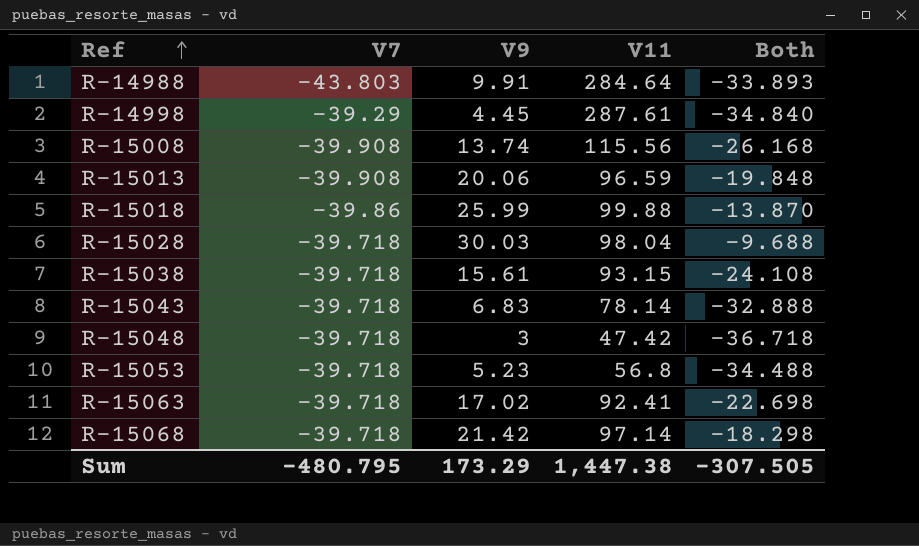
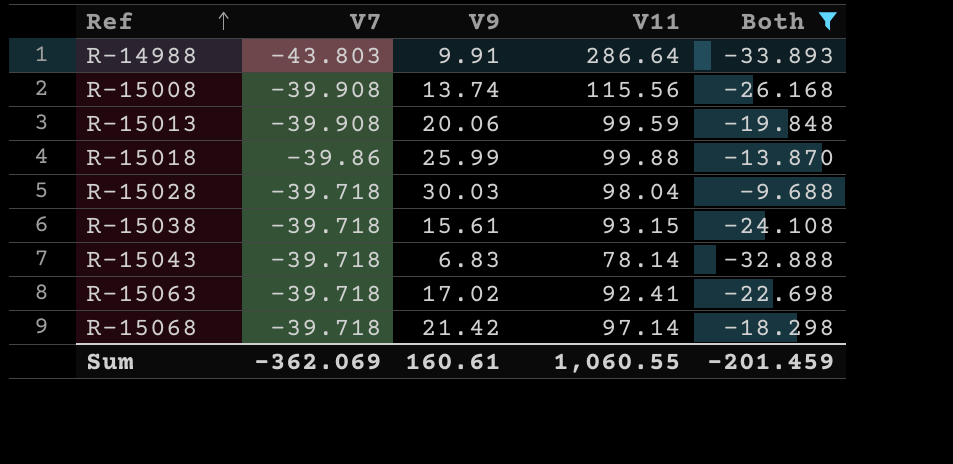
filter: none -> Both >= -33.893
R-14988 | V11: 284.64 -> 286.64
R-15013 | V11: 96.59 -> 99.59
Sum | V7: -480.795 -> -362.069
Sum | V9: 173.29 -> 160.61
Sum | V11: 1,447.38 -> 1,060.55
Sum | Both: -307.505 -> -201.459

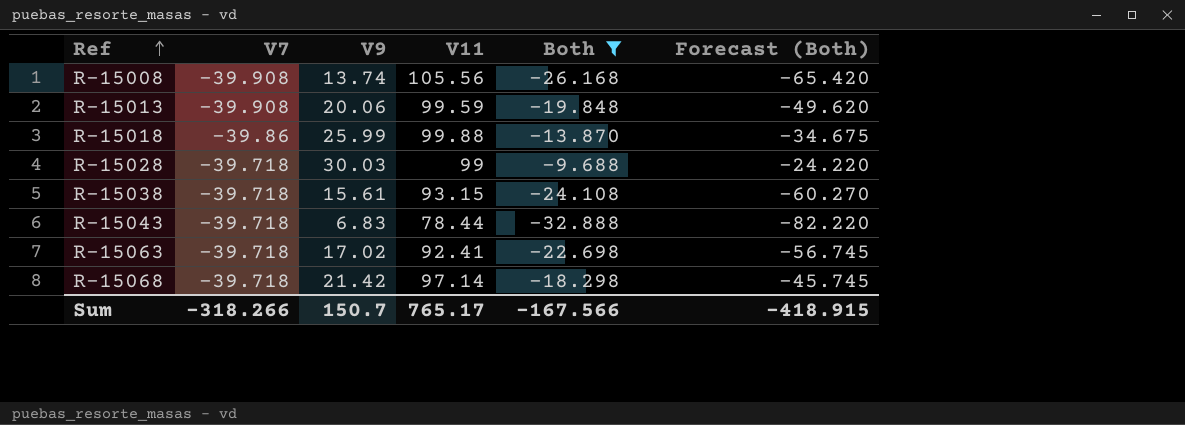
column Forecast (Both) | formula: none -> [Both] * 2.5
row R-14988: -43.803 | 9.91 | 286.64 | -33.893 -> none
R-15008 | V11: 115.56 -> 105.56
R-15028 | V11: 98.04 -> 99
R-15043 | V11: 78.14 -> 78.44
Sum | V7: -362.069 -> -318.266
Sum | V9: 160.61 -> 150.7
Sum | V11: 1,060.55 -> 765.17
Sum | Both: -201.459 -> -167.566

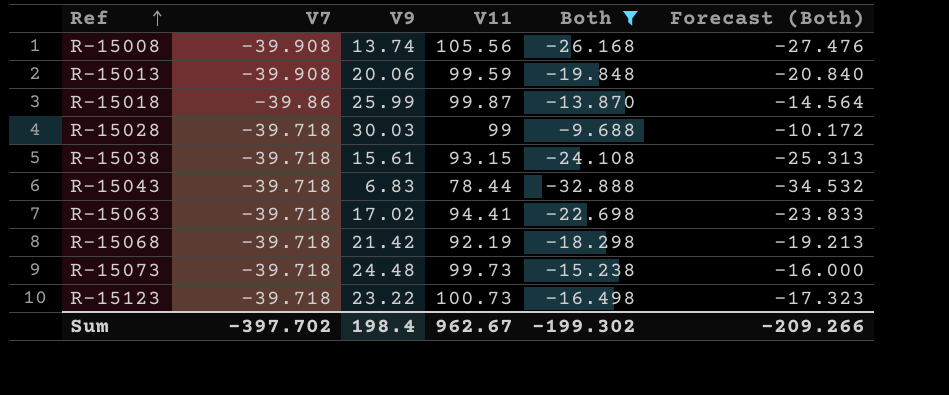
column Forecast (Both) | formula: [Both] * 2.5 -> [Both] * 1.05
R-15018 | V11: 99.88 -> 99.87
R-15063 | V11: 92.41 -> 94.41
R-15068 | V11: 97.14 -> 92.19
row R-15073: none -> -39.718 | 24.48 | 99.73 | -15.238 | -16.000
row R-15123: none -> -39.718 | 23.22 | 100.73 | -16.498 | -17.323
Sum | V7: -318.266 -> -397.702
Sum | V9: 150.7 -> 198.4
Sum | V11: 765.17 -> 962.67
Sum | Both: -167.566 -> -199.302
Sum | Forecast (Both): -418.915 -> -209.266

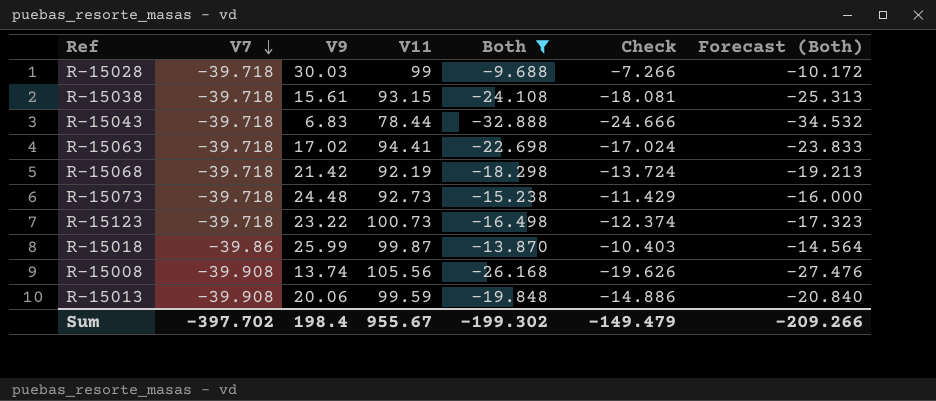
row order: Ref ascending -> V7 descending
column Check | formula: none -> [Both] * 0.75
R-15073 | V11: 99.73 -> 92.73
Sum | V11: 962.67 -> 955.67

